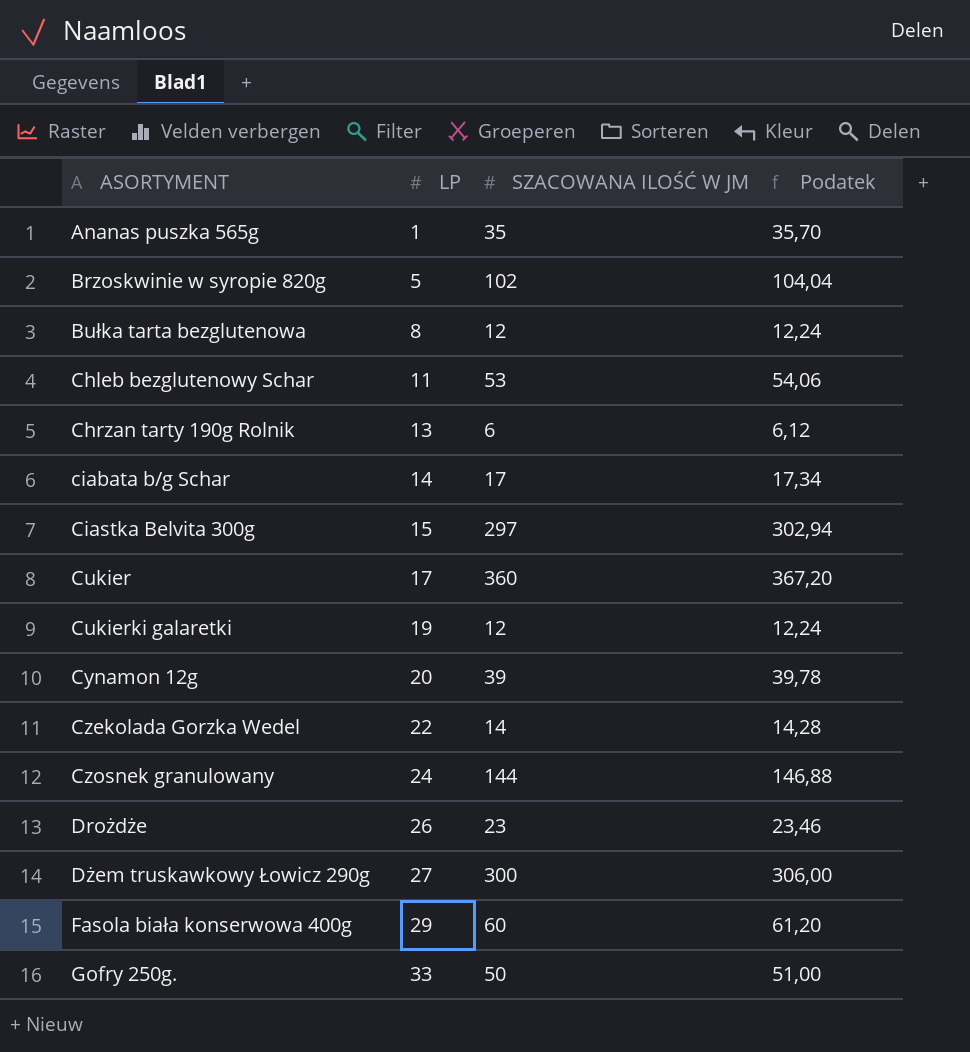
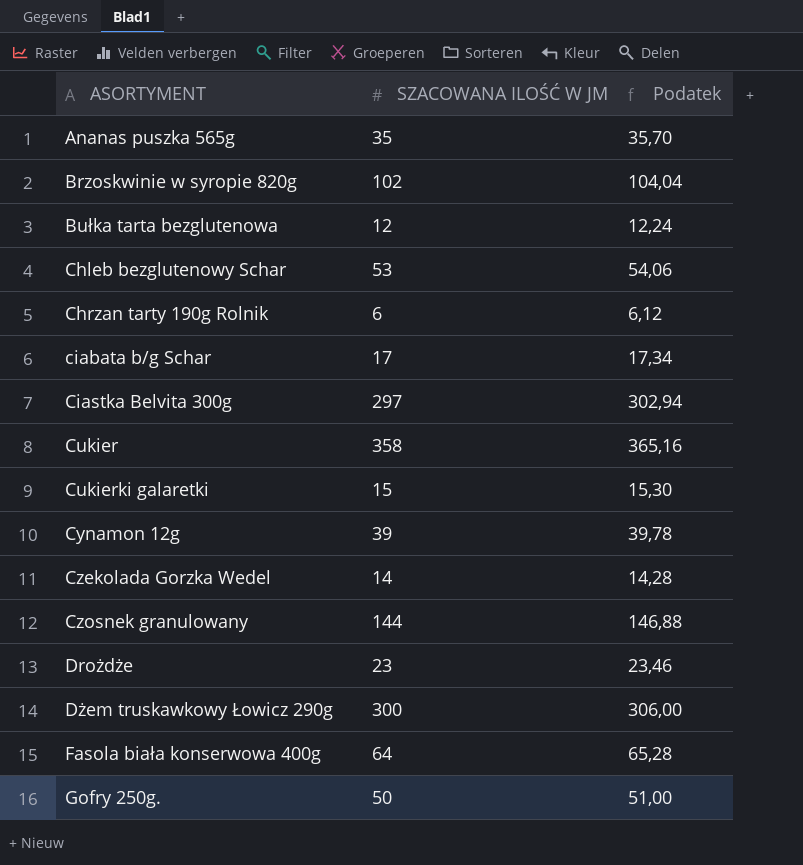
column LP | position: 2 -> none
Cukier | SZACOWANA ILOŚĆ W JM: 360 -> 358
Cukier | Podatek: 367,20 -> 365,16
Cukierki galaretki | SZACOWANA ILOŚĆ W JM: 12 -> 15
Cukierki galaretki | Podatek: 12,24 -> 15,30
Fasola biała konserwowa 400g | SZACOWANA ILOŚĆ W JM: 60 -> 64
Fasola biała konserwowa 400g | Podatek: 61,20 -> 65,28

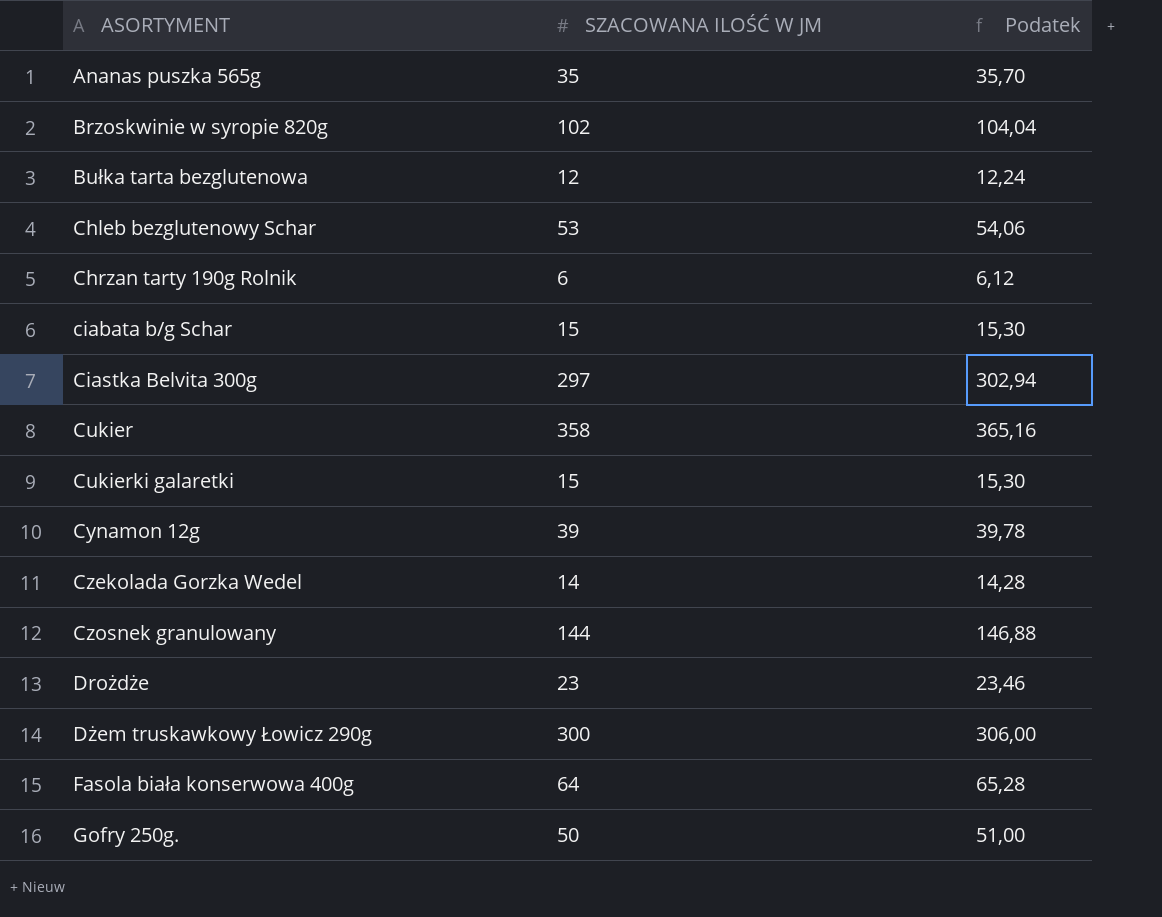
ciabata b/g Schar | SZACOWANA ILOŚĆ W JM: 17 -> 15
ciabata b/g Schar | Podatek: 17,34 -> 15,30

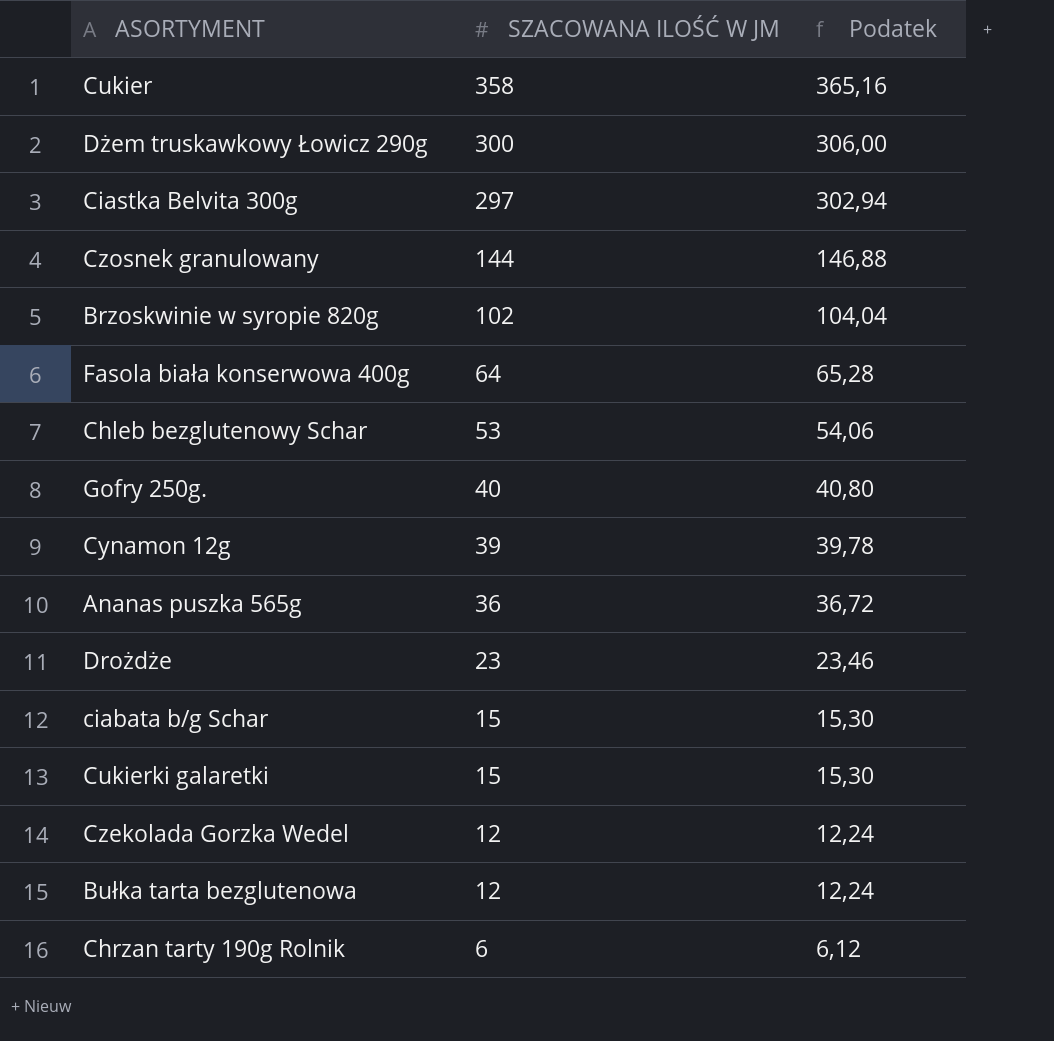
row order: ASORTYMENT ascending -> SZACOWANA ILOŚĆ W JM descending
Gofry 250g. | SZACOWANA ILOŚĆ W JM: 50 -> 40
Gofry 250g. | Podatek: 51,00 -> 40,80
Ananas puszka 565g | SZACOWANA ILOŚĆ W JM: 35 -> 36
Ananas puszka 565g | Podatek: 35,70 -> 36,72
Czekolada Gorzka Wedel | SZACOWANA ILOŚĆ W JM: 14 -> 12
Czekolada Gorzka Wedel | Podatek: 14,28 -> 12,24

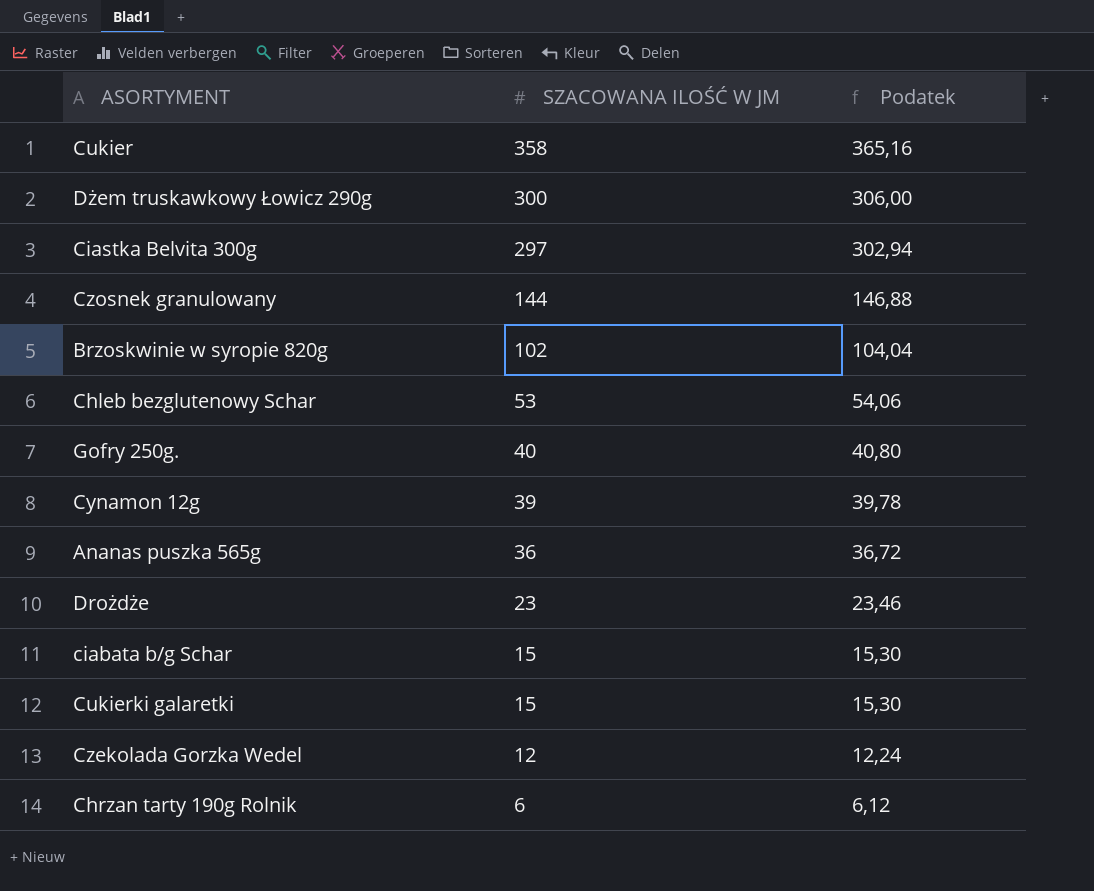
row Fasola biała konserwowa 400g: 64 | 65,28 -> none
row Bułka tarta bezglutenowa: 12 | 12,24 -> none

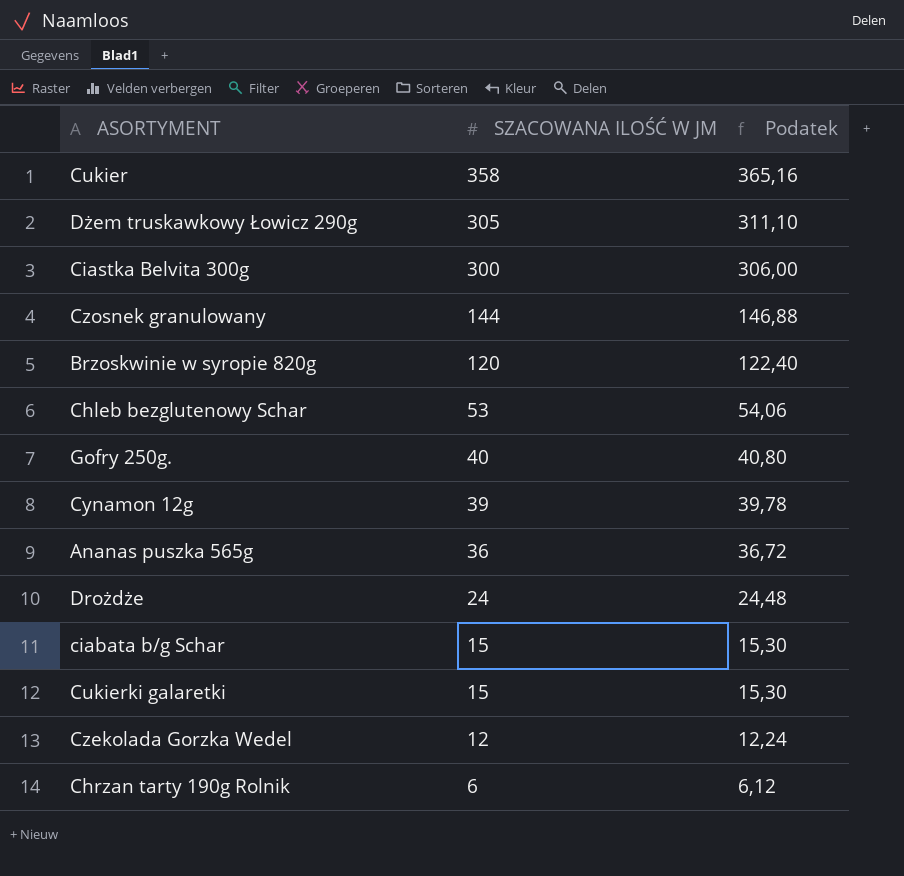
Dżem truskawkowy Łowicz 290g | SZACOWANA ILOŚĆ W JM: 300 -> 305
Dżem truskawkowy Łowicz 290g | Podatek: 306,00 -> 311,10
Ciastka Belvita 300g | SZACOWANA ILOŚĆ W JM: 297 -> 300
Ciastka Belvita 300g | Podatek: 302,94 -> 306,00
Brzoskwinie w syropie 820g | SZACOWANA ILOŚĆ W JM: 102 -> 120
Brzoskwinie w syropie 820g | Podatek: 104,04 -> 122,40
Drożdże | SZACOWANA ILOŚĆ W JM: 23 -> 24
Drożdże | Podatek: 23,46 -> 24,48

